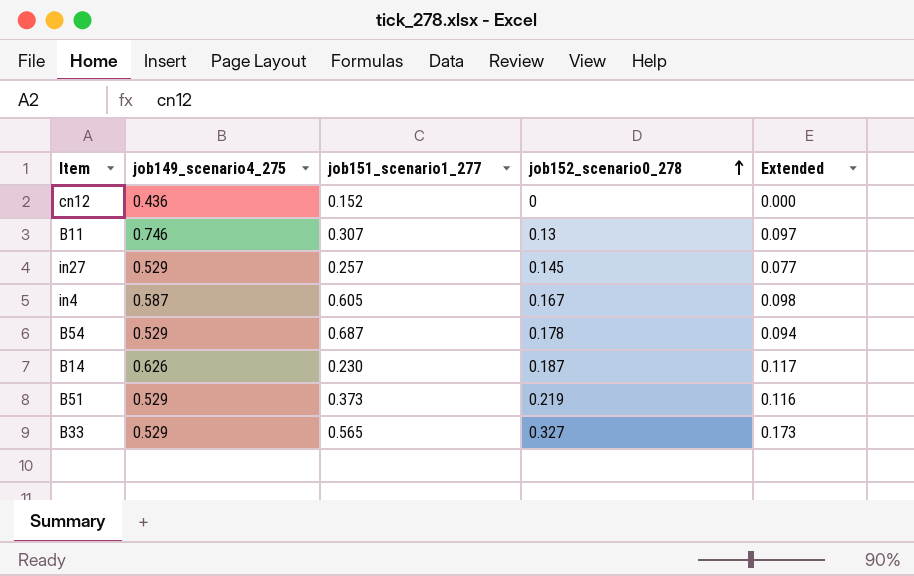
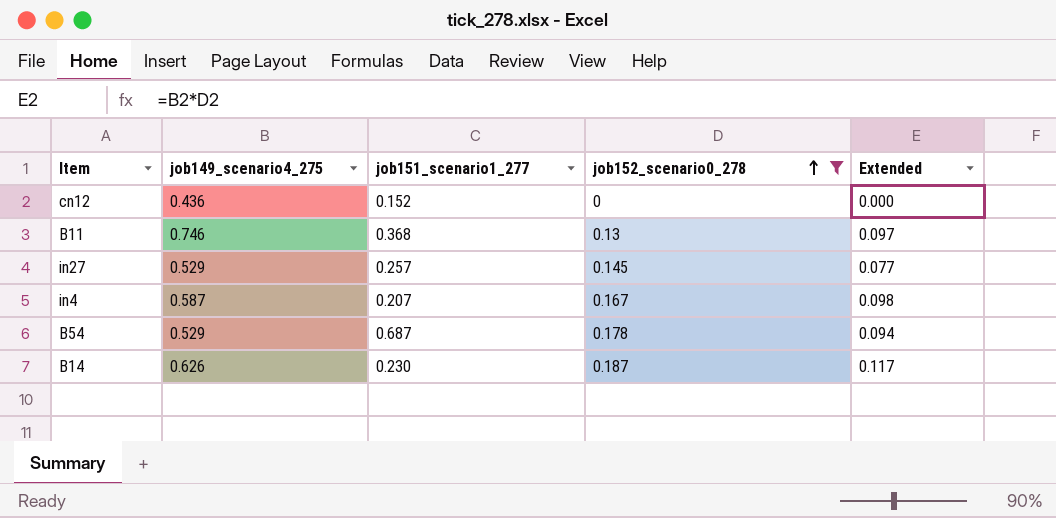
filter: none -> job152_scenario0_278 <= 0.187
B11 | job151_scenario1_277: 0.307 -> 0.368
in4 | job151_scenario1_277: 0.605 -> 0.207

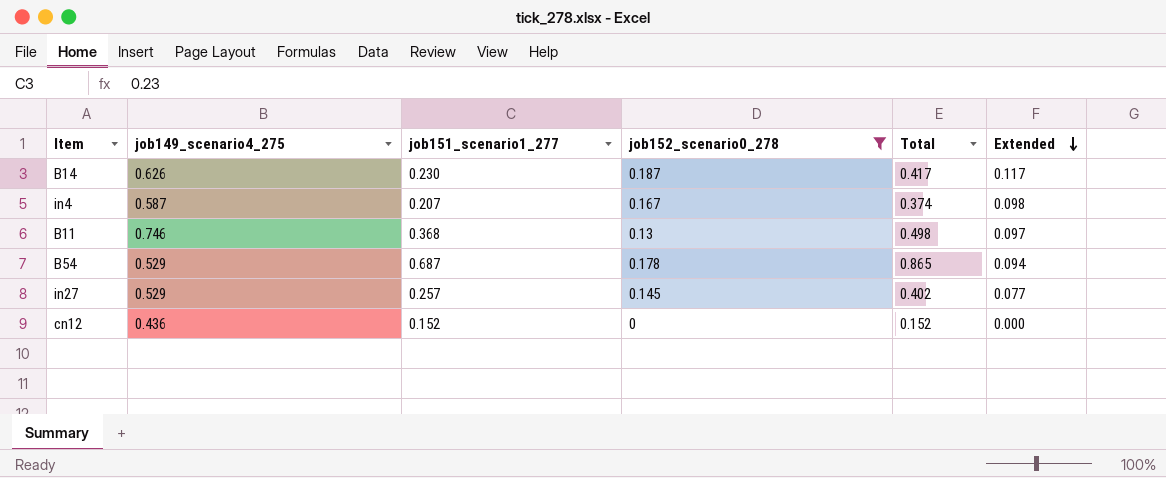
row order: job152_scenario0_278 ascending -> Extended descending
column Total | formula: none -> [job151_scenario1_277] + [job152_scenario0_278]

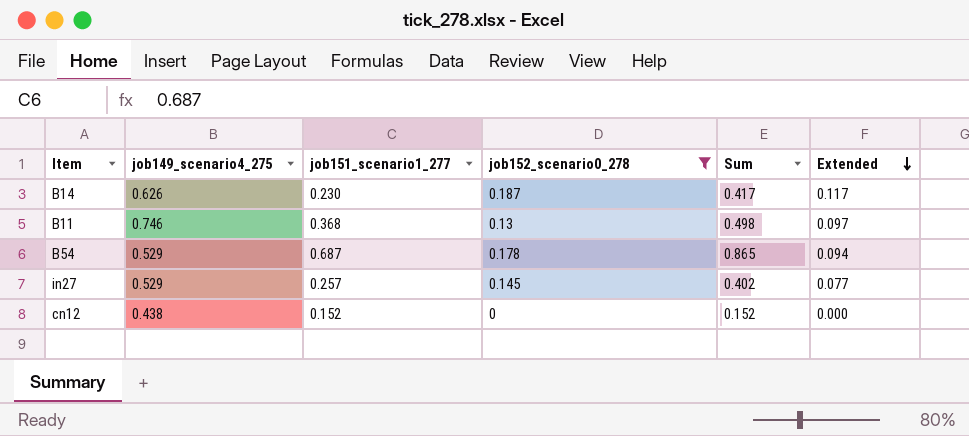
column name: Total -> Sum
row in4: 0.587 | 0.207 | 0.167 | 0.374 | 0.098 -> none
cn12 | job149_scenario4_275: 0.436 -> 0.438

